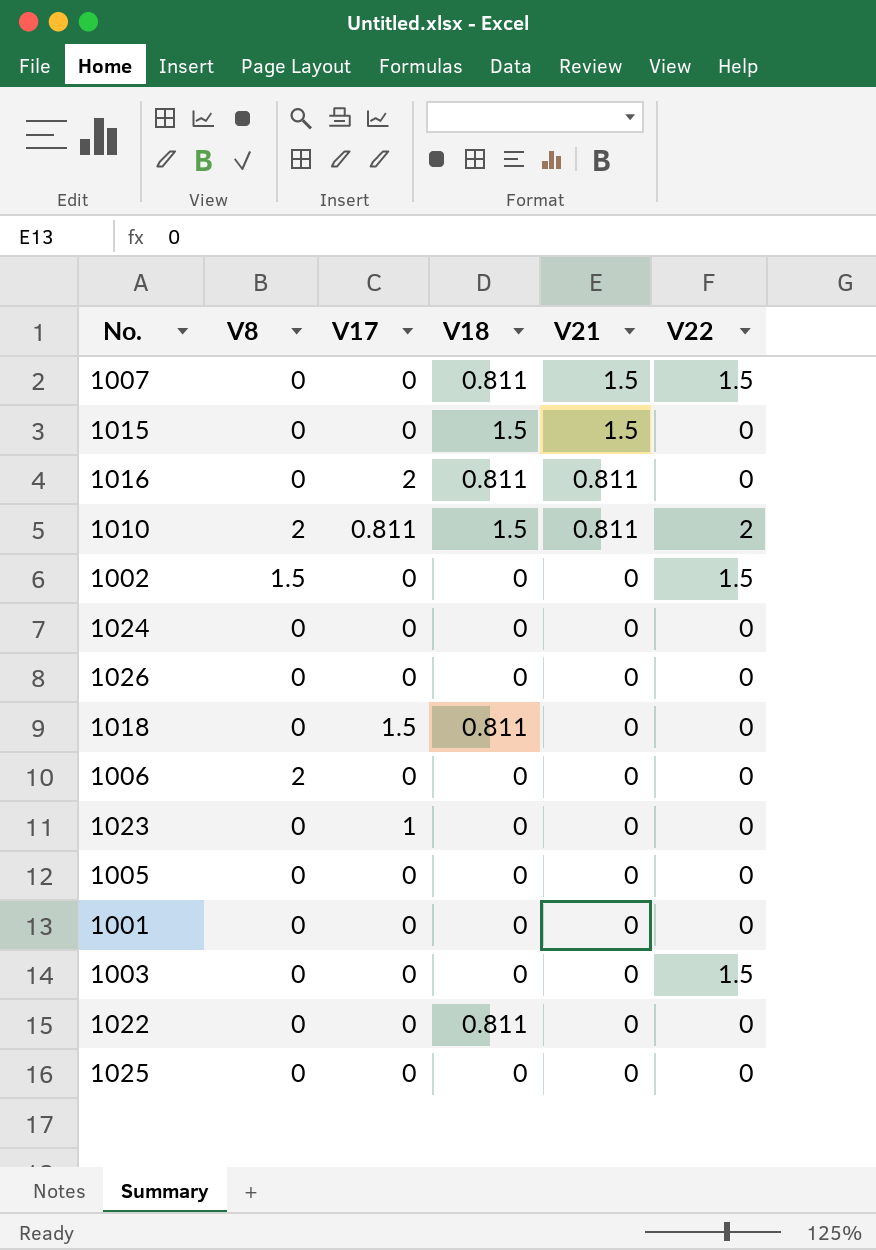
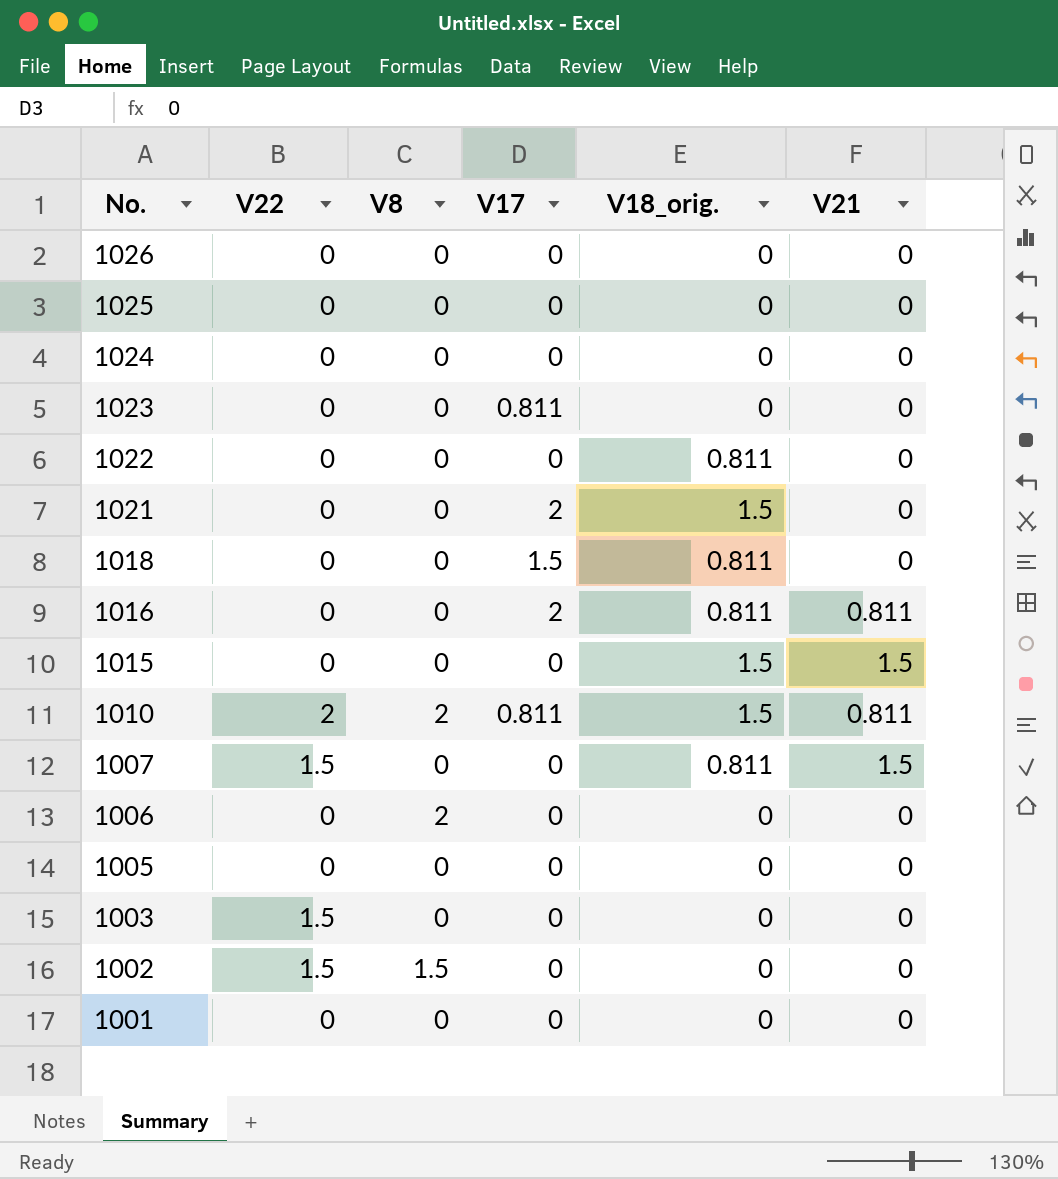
row order: V21 descending -> No. descending
column V22 | position: 6 -> 2
column name: V18 -> V18_orig.
1023 | V17: 1 -> 0.811
row 1021: none -> 0 | 0 | 2 | 1.5 | 0

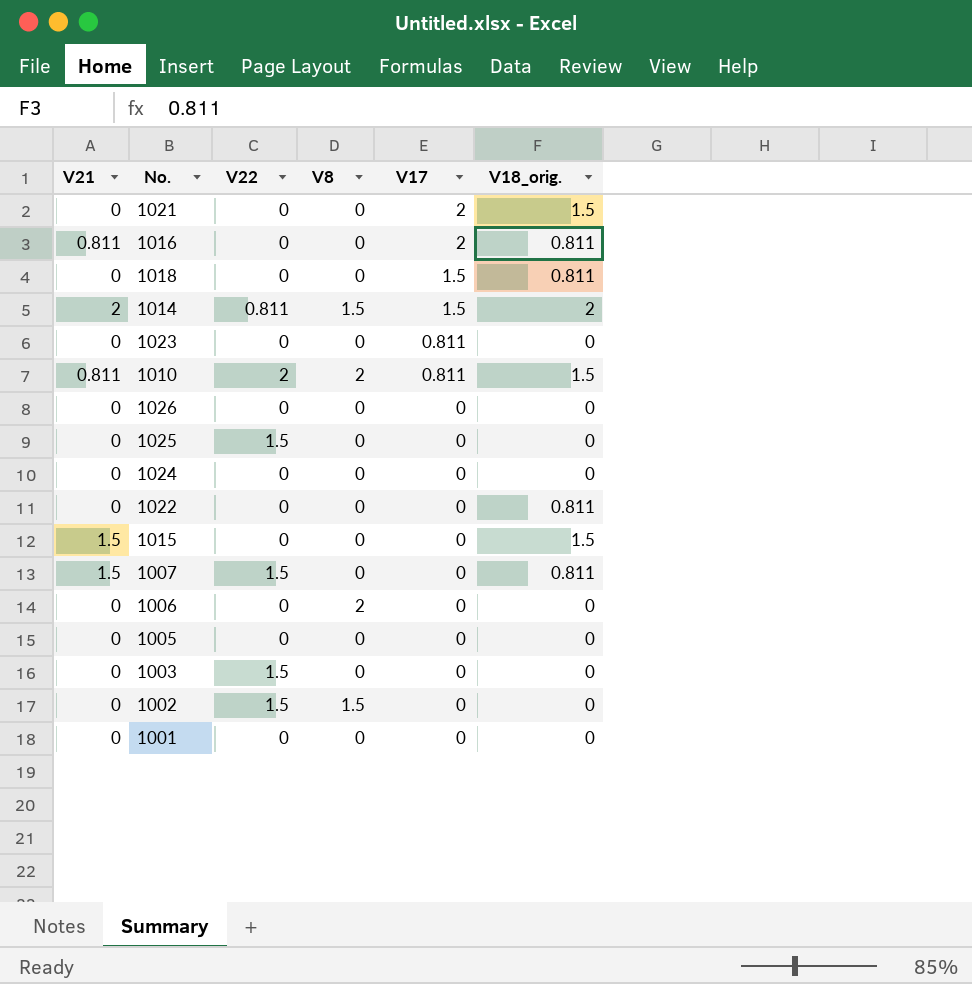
row order: No. descending -> V17 descending
column V21 | position: 6 -> 1
row 1014: none -> 2 | 0.811 | 1.5 | 1.5 | 2
1025 | V22: 0 -> 1.5

